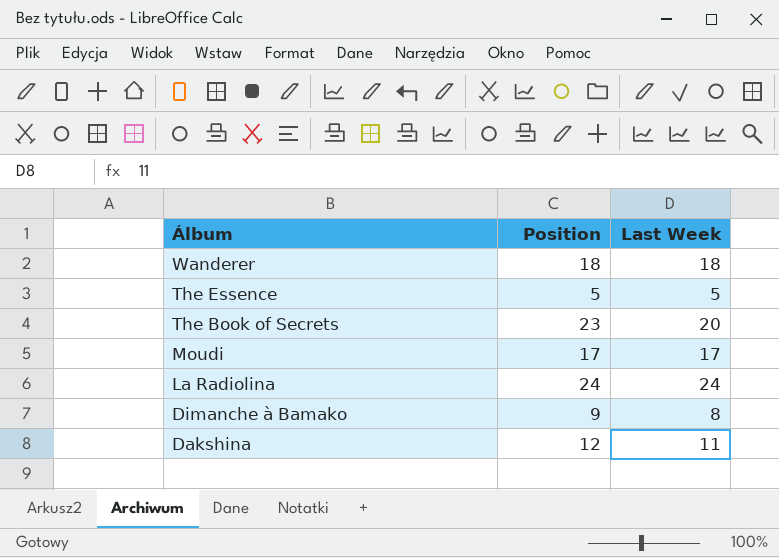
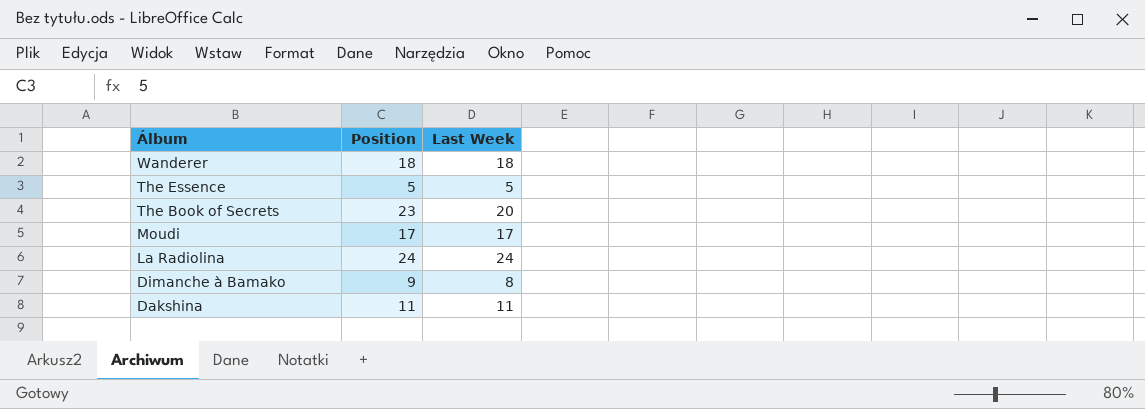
Dakshina | Position: 12 -> 11

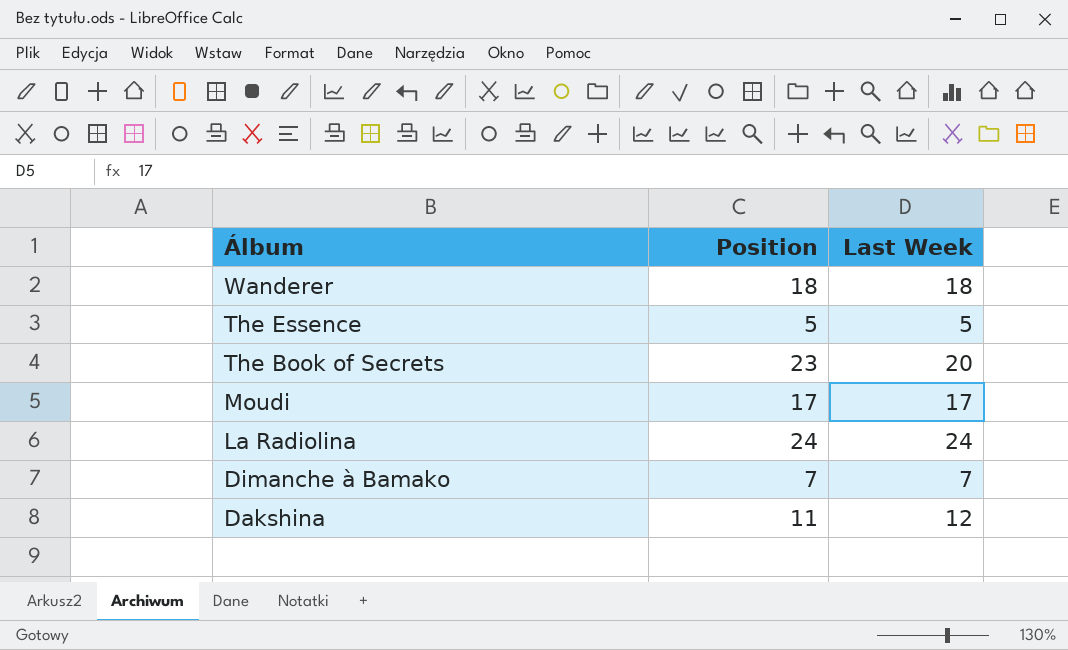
Dimanche à Bamako | Position: 9 -> 7
Dimanche à Bamako | Last Week: 8 -> 7
Dakshina | Last Week: 11 -> 12

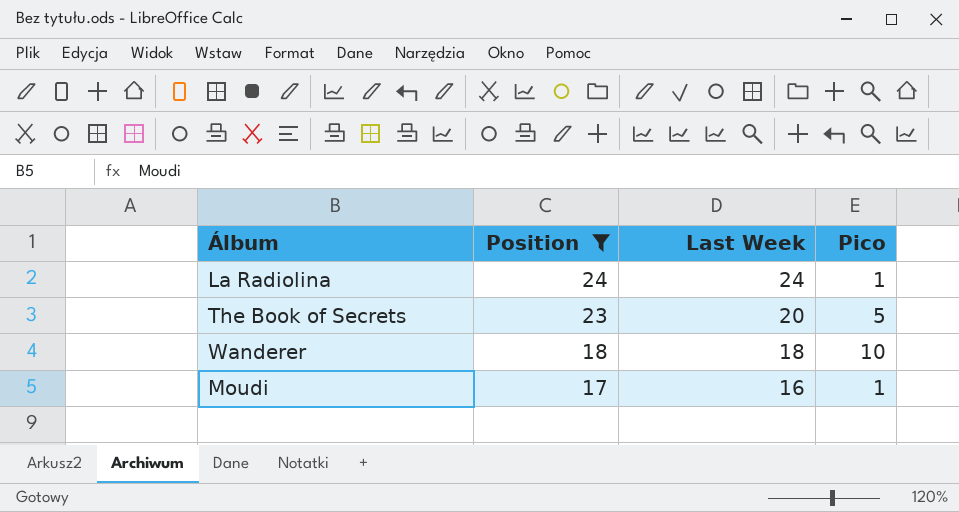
filter: none -> Position >= 17
row order: Álbum descending -> Position descending
column Pico | position: none -> 4
Moudi | Last Week: 17 -> 16

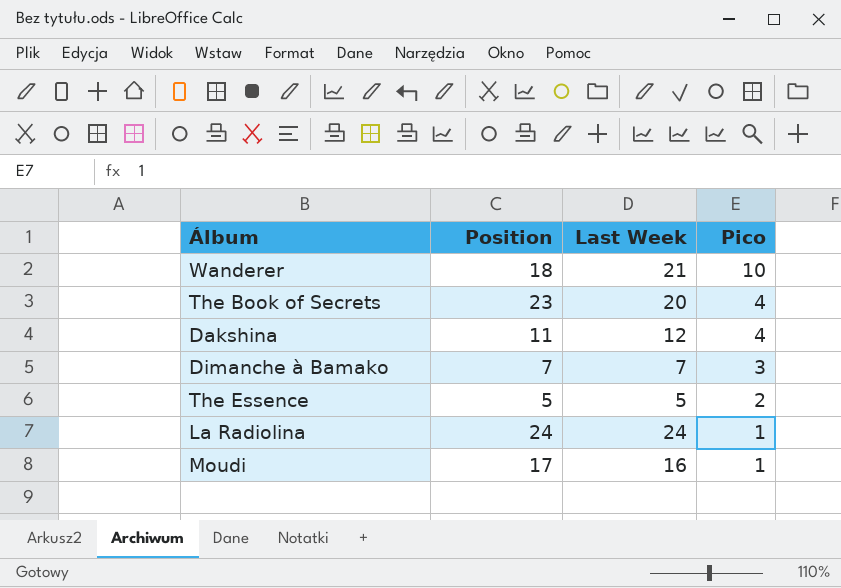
filter: Position >= 17 -> none
row order: Position descending -> Pico descending
Wanderer | Last Week: 18 -> 21
The Book of Secrets | Pico: 5 -> 4

